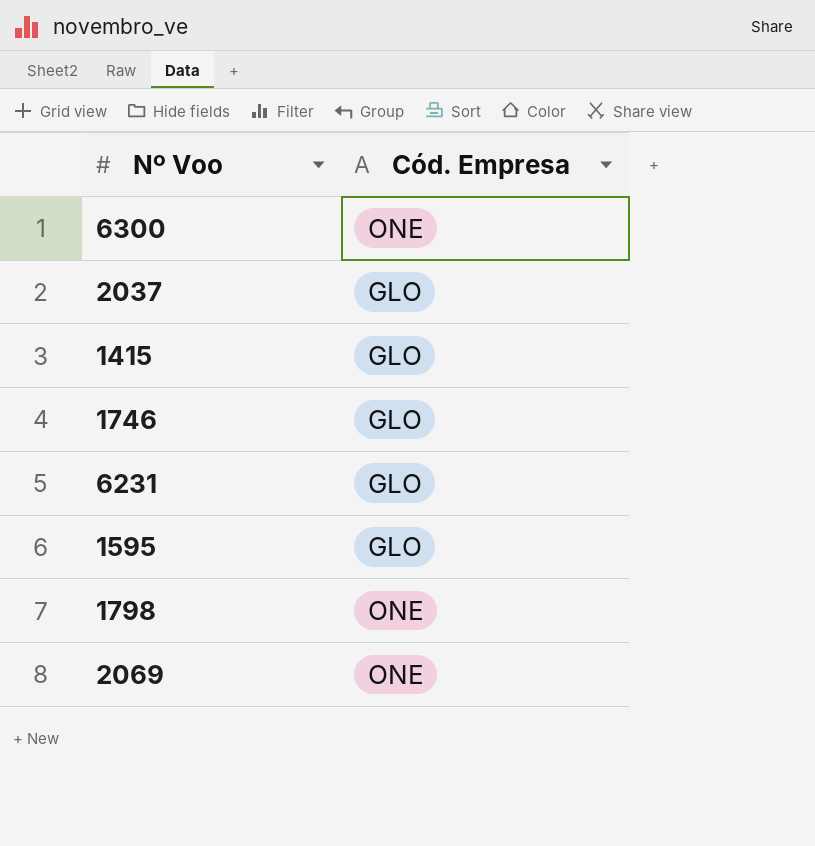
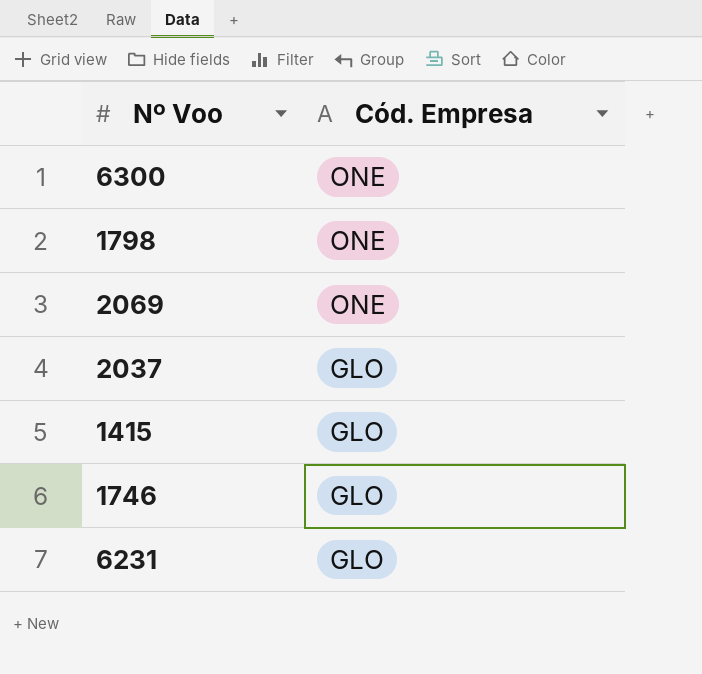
row order: none -> Cód. Empresa descending
row 1595: GLO -> none

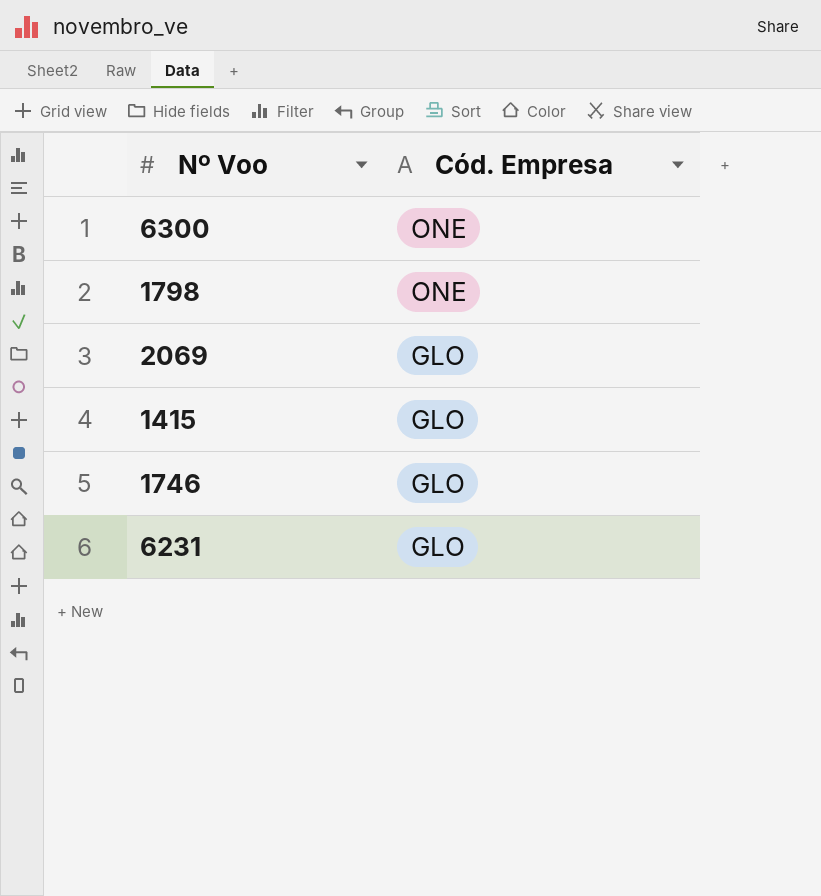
row 2037: GLO -> none
2069 | Cód. Empresa: ONE -> GLO

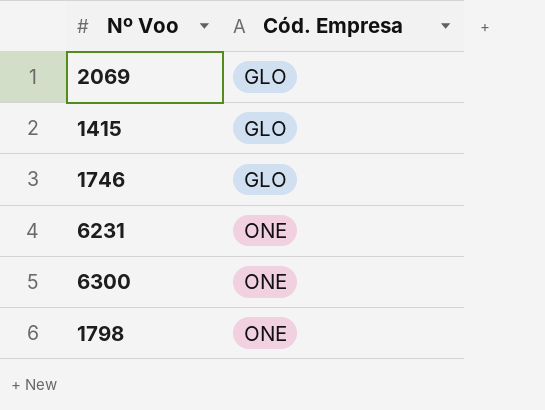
row order: Cód. Empresa descending -> Cód. Empresa ascending
6231 | Cód. Empresa: GLO -> ONE

